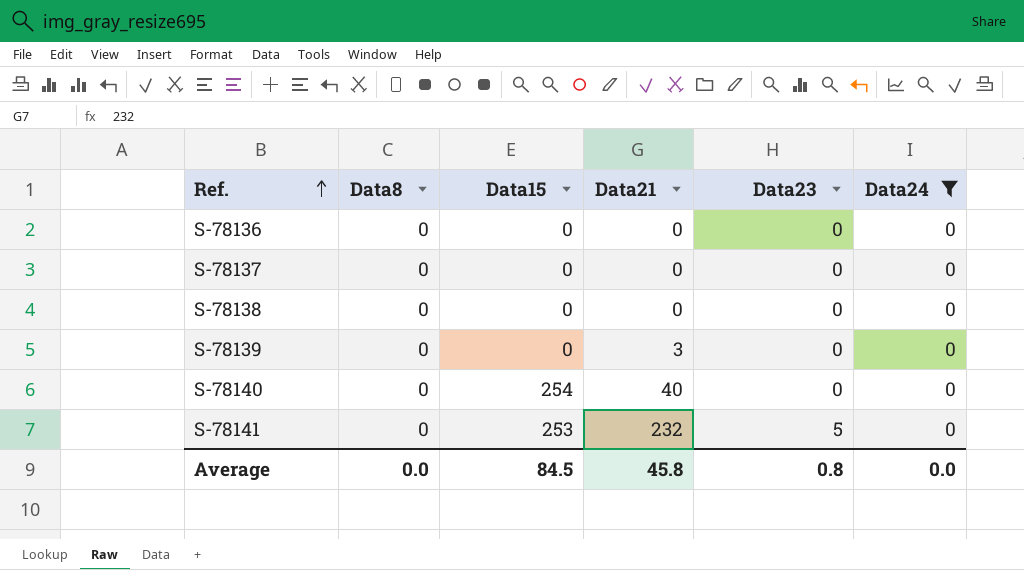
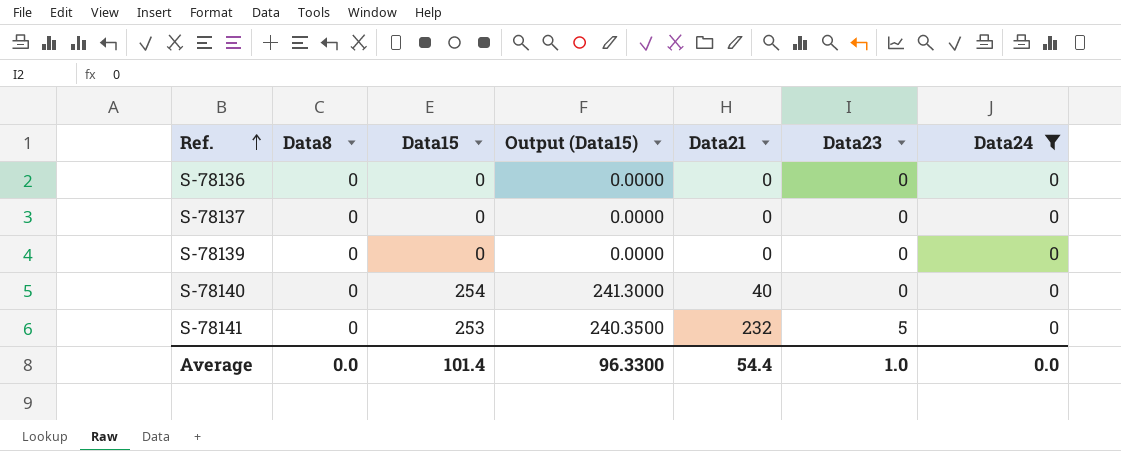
column Output (Data15) | formula: none -> [Data15] * 0.95
row S-78138: 0 | 0 | 0 | 0 | 0 -> none
S-78139 | Data21: 3 -> 0
Average | Data15: 84.5 -> 101.4
Average | Data21: 45.8 -> 54.4
Average | Data23: 0.8 -> 1.0

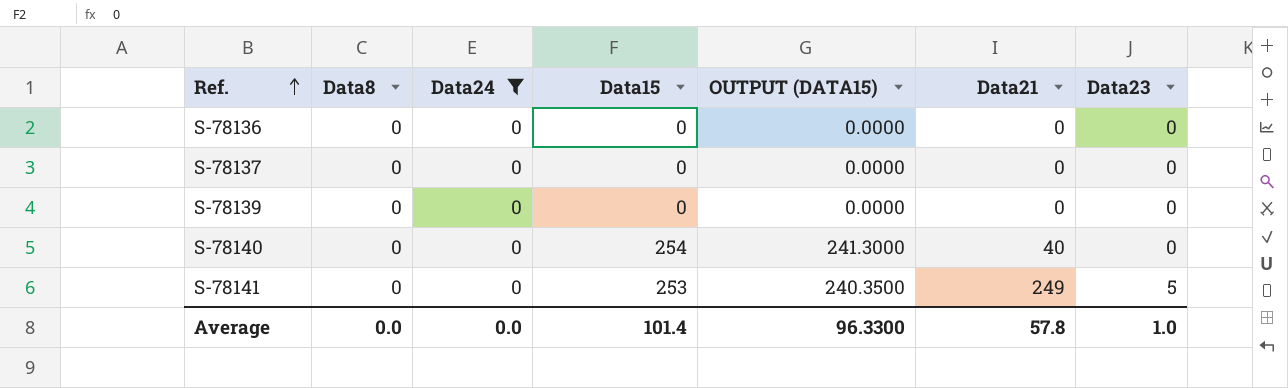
column Data24 | position: 7 -> 3
column name: Output (Data15) -> OUTPUT (DATA15)
S-78141 | Data21: 232 -> 249
Average | Data21: 54.4 -> 57.8

